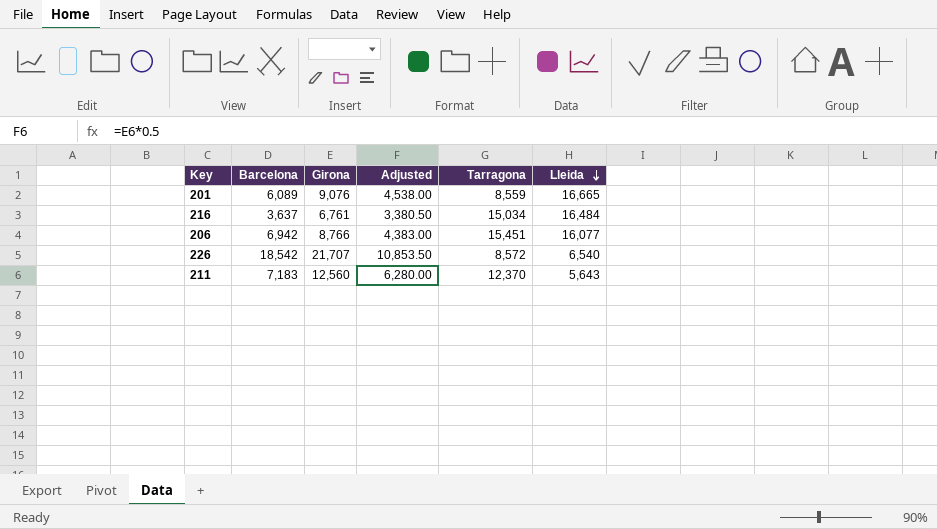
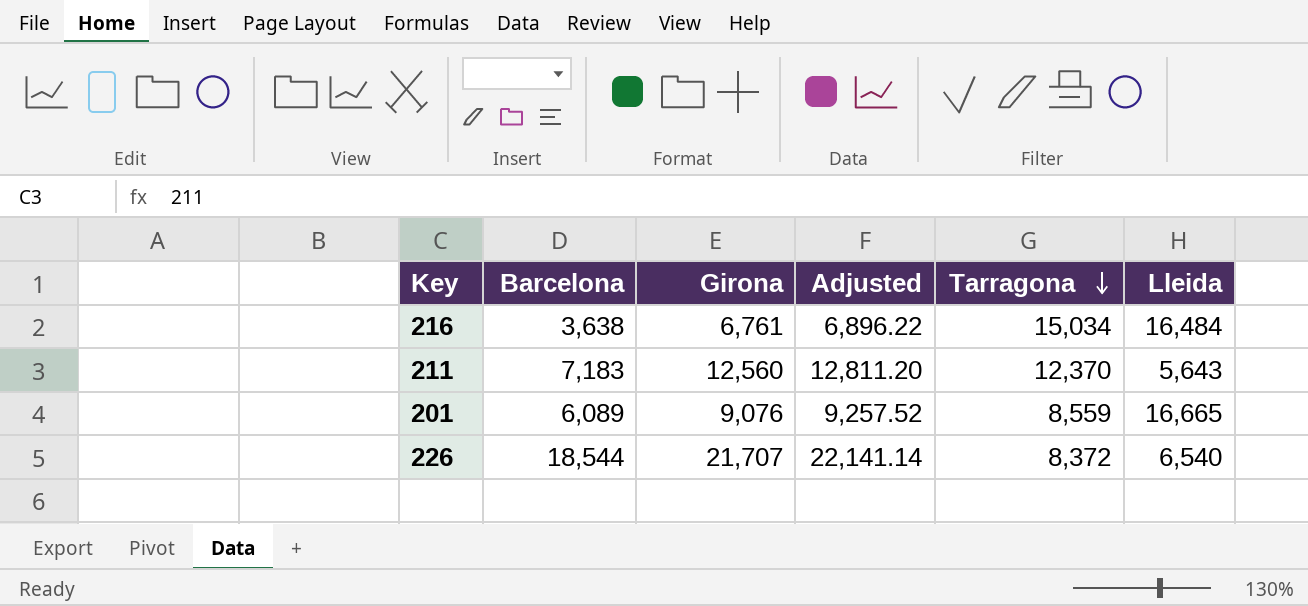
row order: Lleida descending -> Tarragona descending
column Adjusted | formula: [Girona] * 0.5 -> [Girona] * 1.02
row 206: 6,942 | 8,766 | 4,383.00 | 15,451 | 16,077 -> none
216 | Barcelona: 3,637 -> 3,638
226 | Barcelona: 18,542 -> 18,544
226 | Tarragona: 8,572 -> 8,372

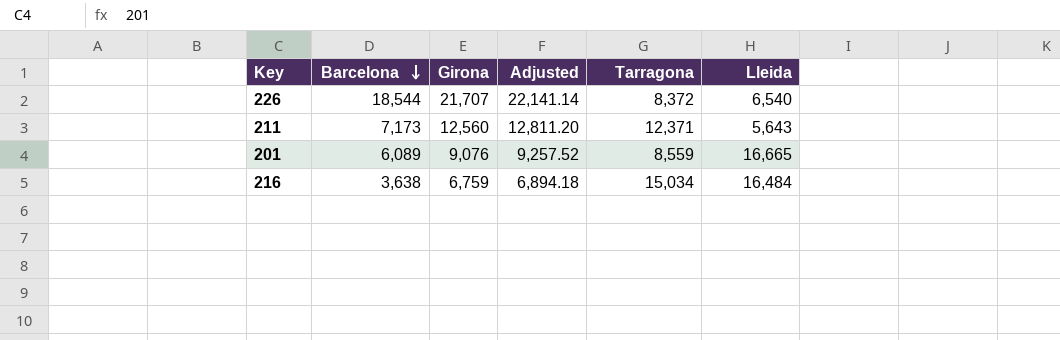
row order: Tarragona descending -> Barcelona descending
211 | Barcelona: 7,183 -> 7,173
211 | Tarragona: 12,370 -> 12,371
216 | Girona: 6,761 -> 6,759
216 | Adjusted: 6,896.22 -> 6,894.18

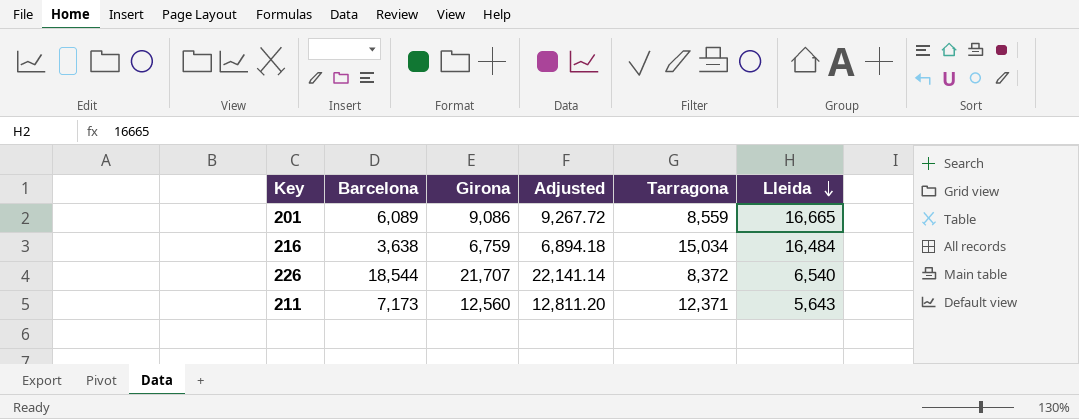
row order: Barcelona descending -> Lleida descending
201 | Girona: 9,076 -> 9,086
201 | Adjusted: 9,257.52 -> 9,267.72

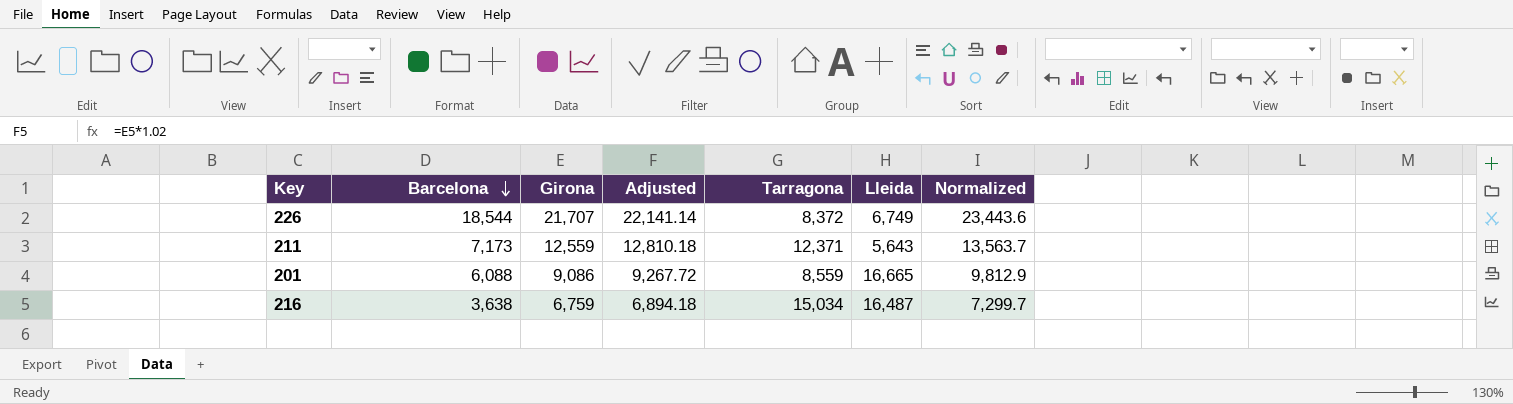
row order: Lleida descending -> Barcelona descending
column Normalized | formula: none -> [Girona] * 1.08
226 | Lleida: 6,540 -> 6,749
211 | Girona: 12,560 -> 12,559
211 | Adjusted: 12,811.20 -> 12,810.18
201 | Barcelona: 6,089 -> 6,088
216 | Lleida: 16,484 -> 16,487

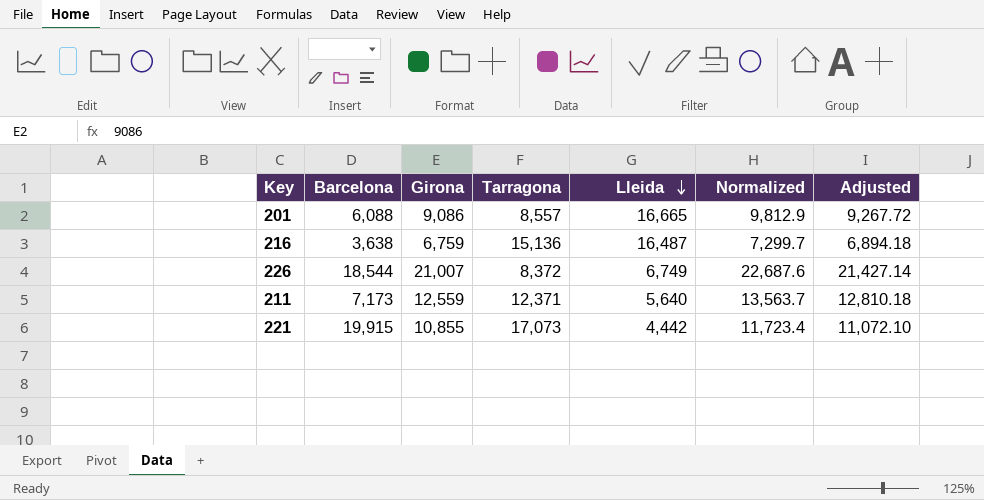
row order: Barcelona descending -> Lleida descending
column Adjusted | position: 4 -> 7
201 | Tarragona: 8,559 -> 8,557
216 | Tarragona: 15,034 -> 15,136
226 | Girona: 21,707 -> 21,007
226 | Normalized: 23,443.6 -> 22,687.6
226 | Adjusted: 22,141.14 -> 21,427.14
211 | Lleida: 5,643 -> 5,640
row 221: none -> 19,915 | 10,855 | 17,073 | 4,442 | 11,723.4 | 11,072.10

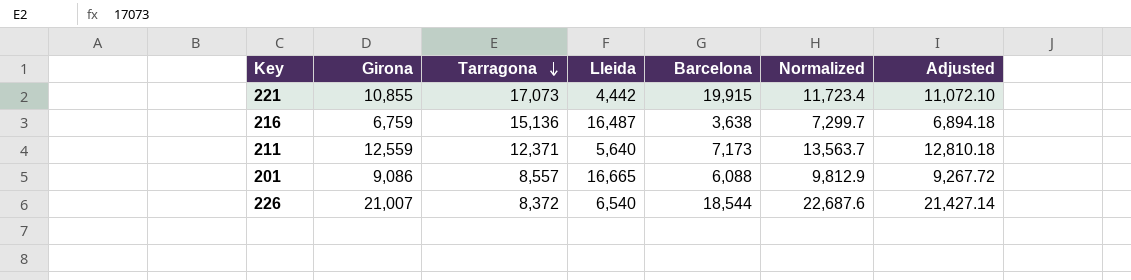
row order: Lleida descending -> Tarragona descending
column Barcelona | position: 2 -> 5
226 | Lleida: 6,749 -> 6,540

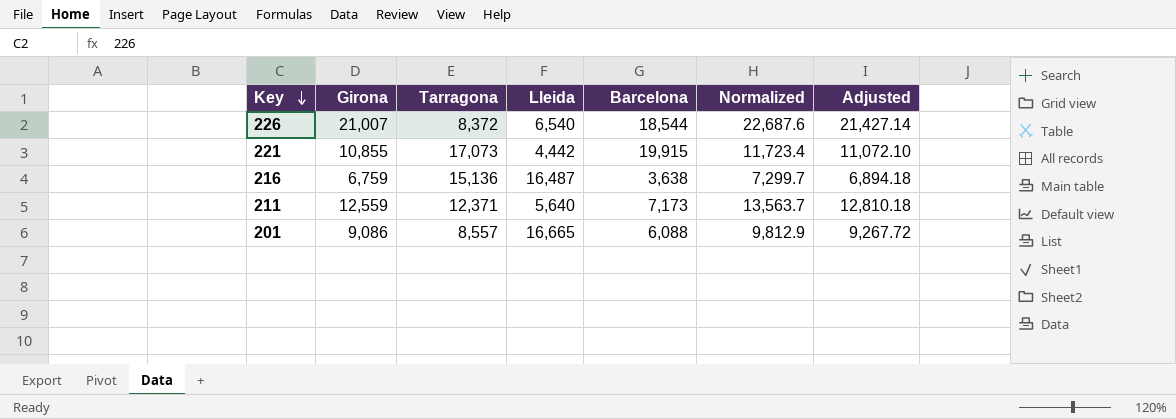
row order: Tarragona descending -> Key descending

